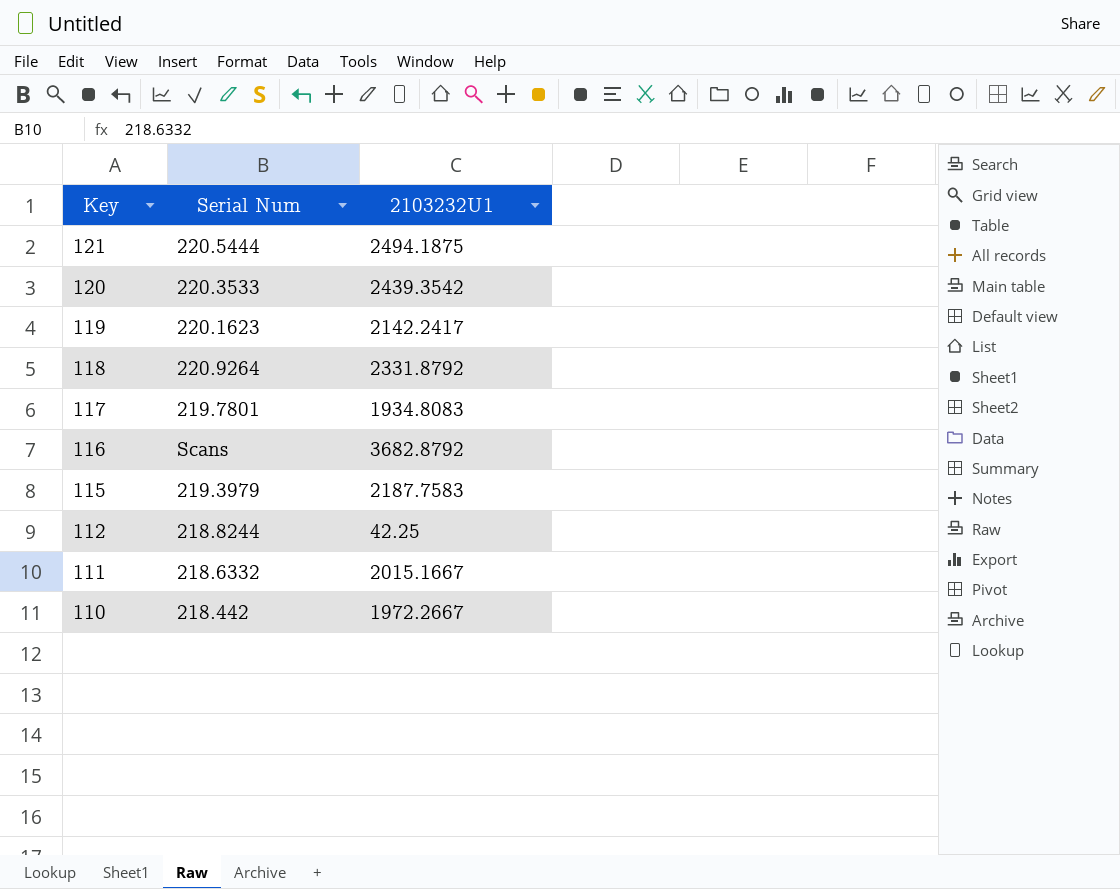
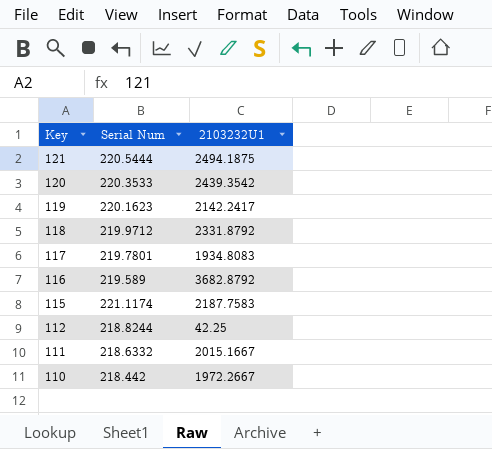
118 | Serial Num: 220.9264 -> 219.9712
116 | Serial Num: Scans -> 219.589
115 | Serial Num: 219.3979 -> 221.1174

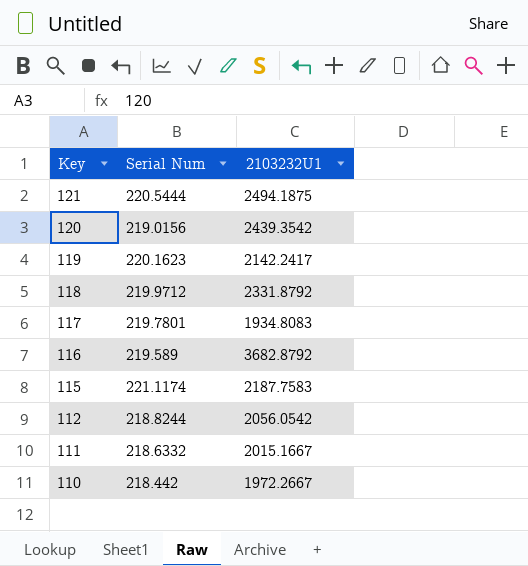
120 | Serial Num: 220.3533 -> 219.0156
112 | 2103232U1: 42.25 -> 2056.0542

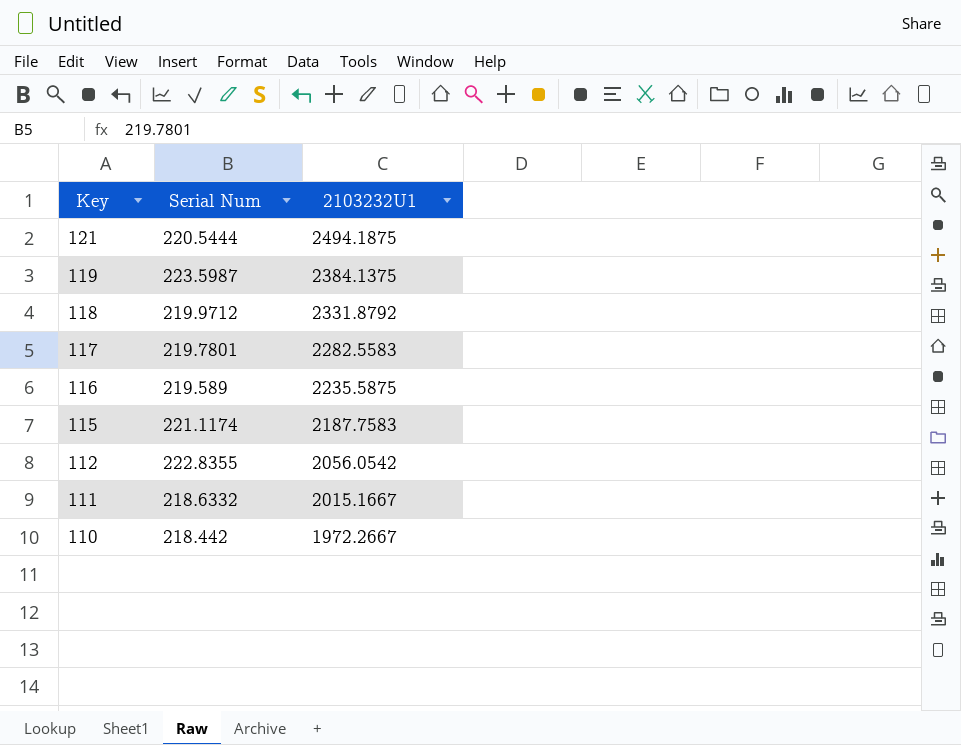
row 120: 219.0156 | 2439.3542 -> none
119 | Serial Num: 220.1623 -> 223.5987
119 | 2103232U1: 2142.2417 -> 2384.1375
117 | 2103232U1: 1934.8083 -> 2282.5583
116 | 2103232U1: 3682.8792 -> 2235.5875
112 | Serial Num: 218.8244 -> 222.8355

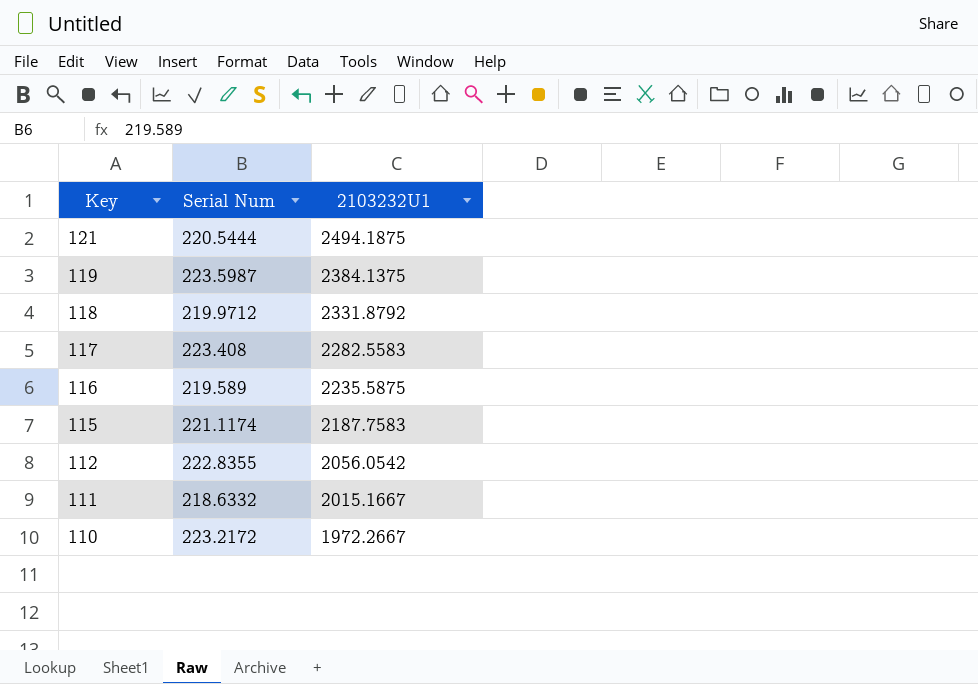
117 | Serial Num: 219.7801 -> 223.408
110 | Serial Num: 218.442 -> 223.2172

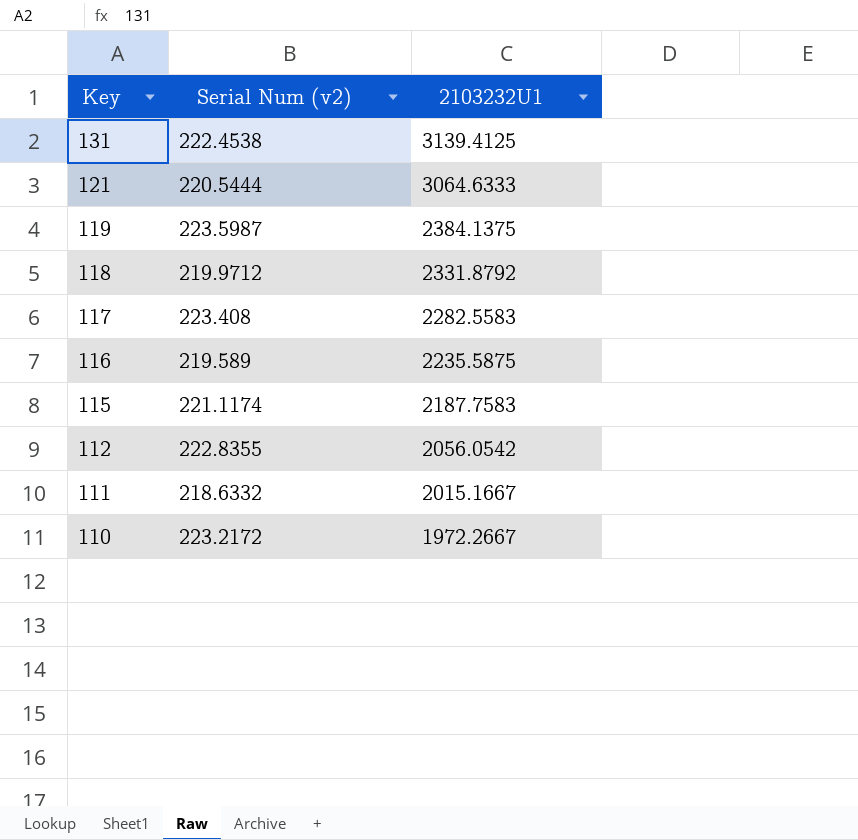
column name: Serial Num -> Serial Num (v2)
row 131: none -> 222.4538 | 3139.4125
121 | 2103232U1: 2494.1875 -> 3064.6333

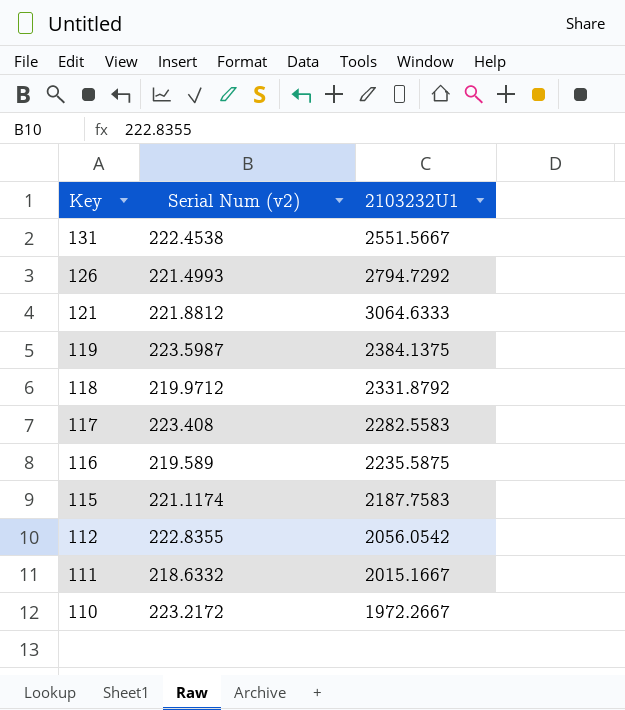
131 | 2103232U1: 3139.4125 -> 2551.5667
row 126: none -> 221.4993 | 2794.7292
121 | Serial Num (v2): 220.5444 -> 221.8812

